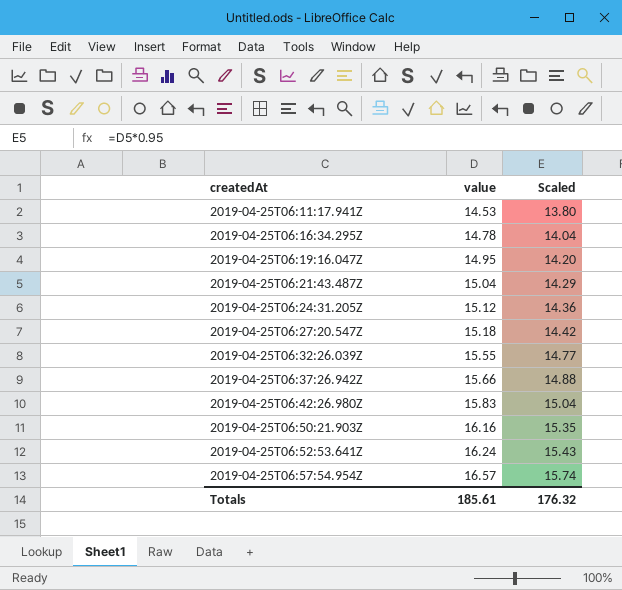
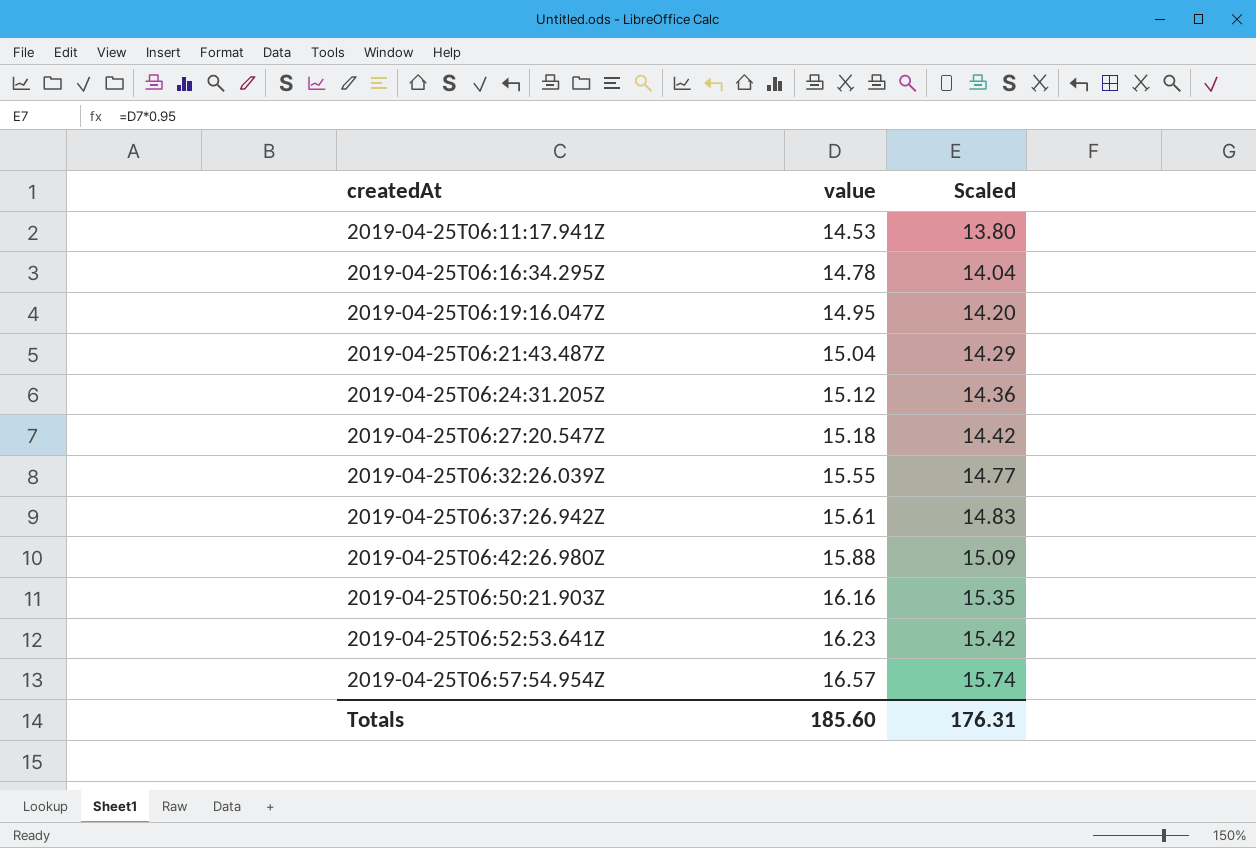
2019-04-25T06:37:26.942Z | value: 15.66 -> 15.61
2019-04-25T06:37:26.942Z | Scaled: 14.88 -> 14.83
2019-04-25T06:42:26.980Z | value: 15.83 -> 15.88
2019-04-25T06:42:26.980Z | Scaled: 15.04 -> 15.09
2019-04-25T06:52:53.641Z | value: 16.24 -> 16.23
2019-04-25T06:52:53.641Z | Scaled: 15.43 -> 15.42
Totals | value: 185.61 -> 185.60
Totals | Scaled: 176.32 -> 176.31

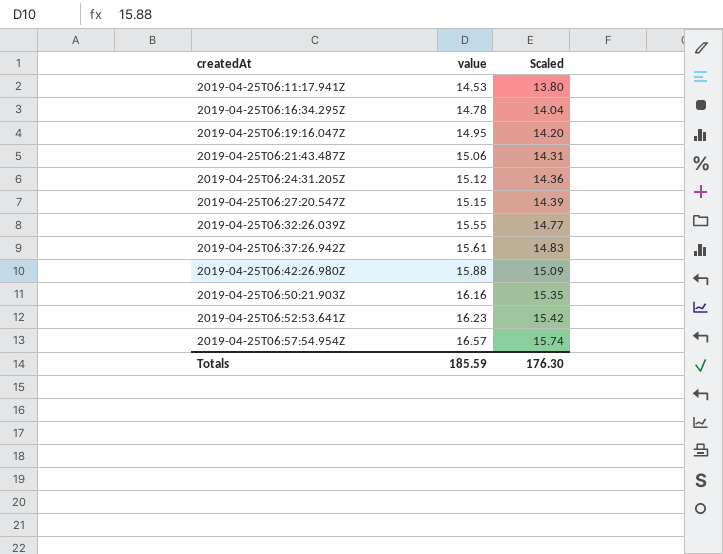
2019-04-25T06:21:43.487Z | value: 15.04 -> 15.06
2019-04-25T06:21:43.487Z | Scaled: 14.29 -> 14.31
2019-04-25T06:27:20.547Z | value: 15.18 -> 15.15
2019-04-25T06:27:20.547Z | Scaled: 14.42 -> 14.39
Totals | value: 185.60 -> 185.59
Totals | Scaled: 176.31 -> 176.30

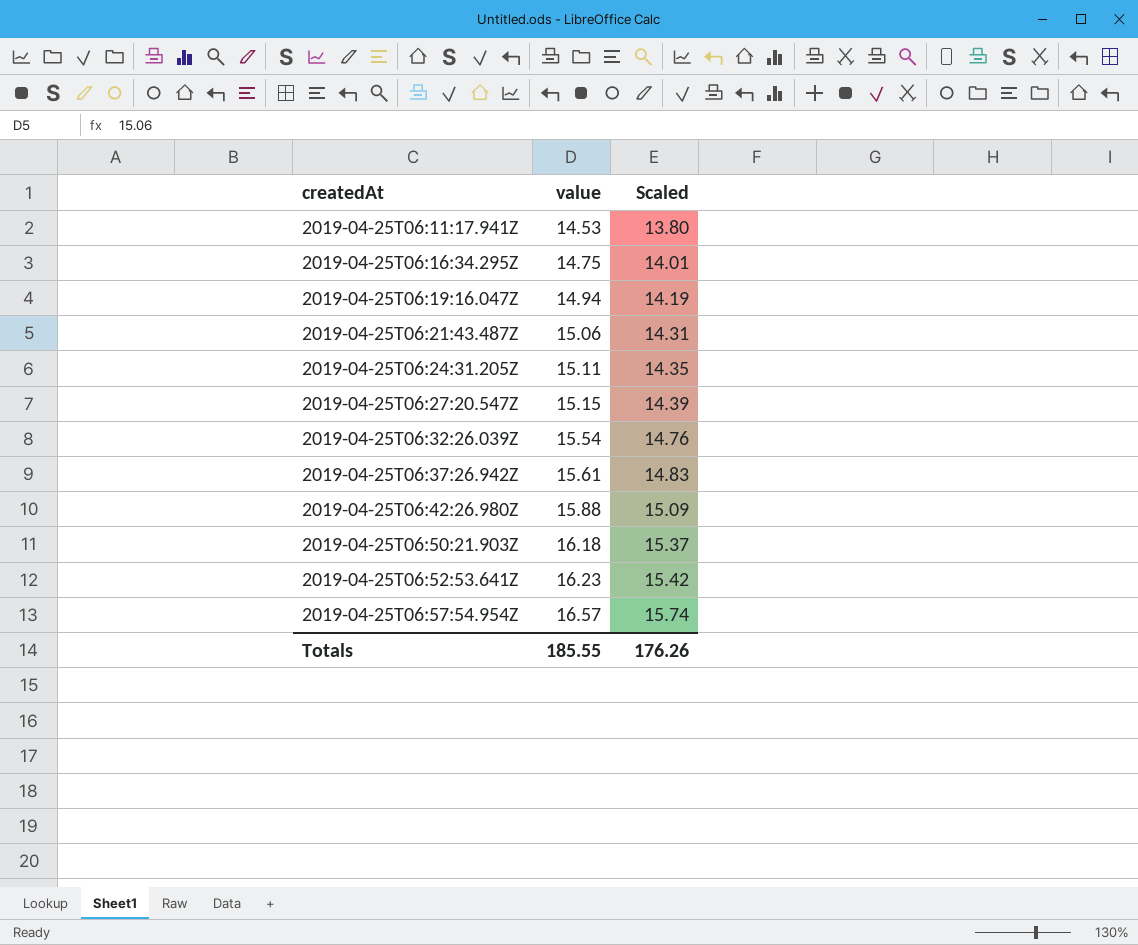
2019-04-25T06:16:34.295Z | value: 14.78 -> 14.75
2019-04-25T06:16:34.295Z | Scaled: 14.04 -> 14.01
2019-04-25T06:19:16.047Z | value: 14.95 -> 14.94
2019-04-25T06:19:16.047Z | Scaled: 14.20 -> 14.19
2019-04-25T06:24:31.205Z | value: 15.12 -> 15.11
2019-04-25T06:24:31.205Z | Scaled: 14.36 -> 14.35
2019-04-25T06:32:26.039Z | value: 15.55 -> 15.54
2019-04-25T06:32:26.039Z | Scaled: 14.77 -> 14.76
2019-04-25T06:50:21.903Z | value: 16.16 -> 16.18
2019-04-25T06:50:21.903Z | Scaled: 15.35 -> 15.37
Totals | value: 185.59 -> 185.55
Totals | Scaled: 176.30 -> 176.26

